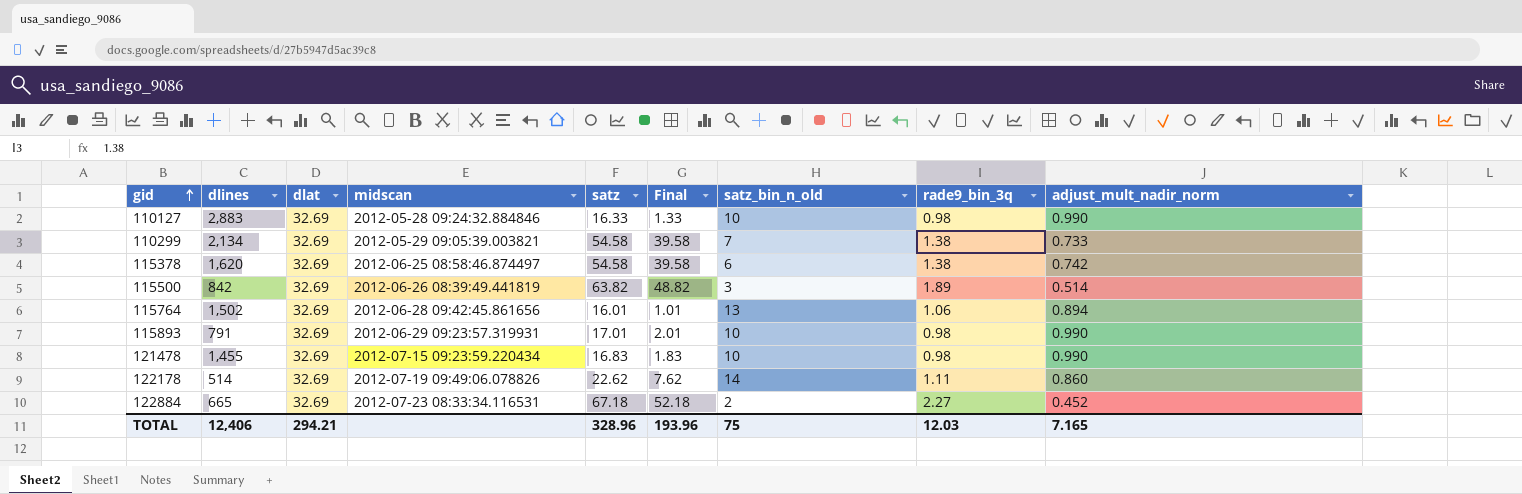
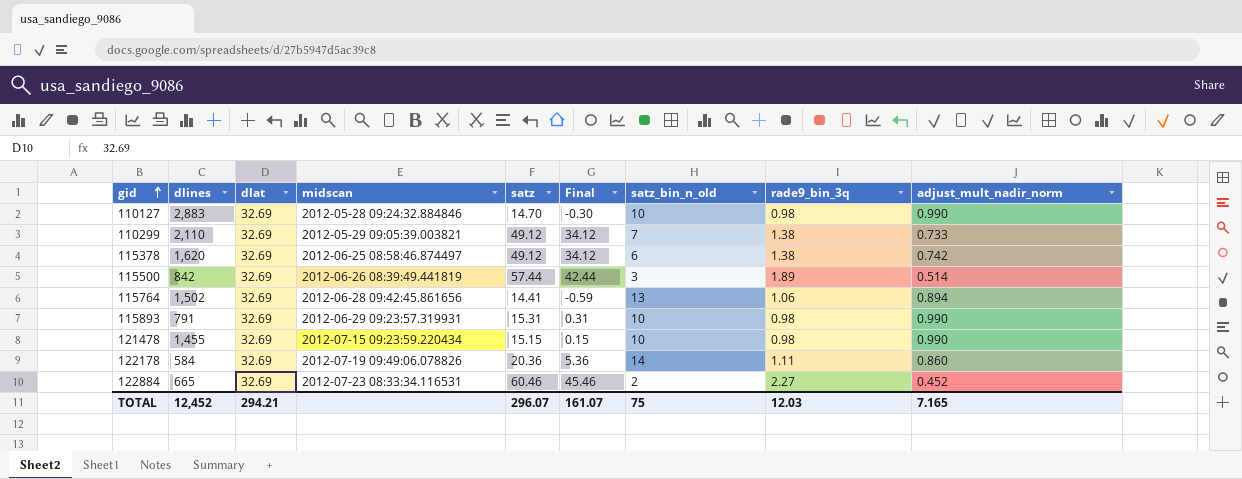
110127 | satz: 16.33 -> 14.70
110127 | Final: 1.33 -> -0.30
110299 | dlines: 2,134 -> 2,110
110299 | satz: 54.58 -> 49.12
110299 | Final: 39.58 -> 34.12
115378 | satz: 54.58 -> 49.12
115378 | Final: 39.58 -> 34.12
115500 | satz: 63.82 -> 57.44
115500 | Final: 48.82 -> 42.44
115764 | satz: 16.01 -> 14.41
115764 | Final: 1.01 -> -0.59
115893 | satz: 17.01 -> 15.31
115893 | Final: 2.01 -> 0.31
121478 | satz: 16.83 -> 15.15
121478 | Final: 1.83 -> 0.15
122178 | dlines: 514 -> 584
122178 | satz: 22.62 -> 20.36
122178 | Final: 7.62 -> 5.36
122884 | satz: 67.18 -> 60.46
122884 | Final: 52.18 -> 45.46
TOTAL | dlines: 12,406 -> 12,452
TOTAL | satz: 328.96 -> 296.07
TOTAL | Final: 193.96 -> 161.07

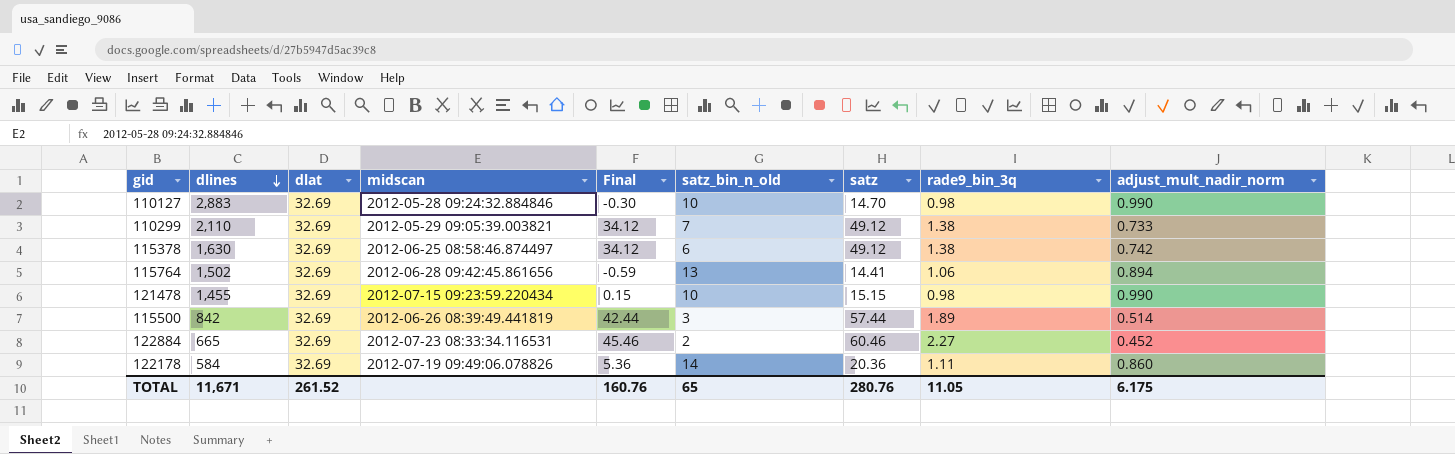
row order: gid ascending -> dlines descending
column satz | position: 5 -> 7
row 115893: 791 | 32.69 | 2012-06-29 09:23:57.319931 | 15.31 | 0.31 | 10 | 0.98 | 0.990 -> none
115378 | dlines: 1,620 -> 1,630
TOTAL | dlines: 12,452 -> 11,671
TOTAL | dlat: 294.21 -> 261.52
TOTAL | Final: 161.07 -> 160.76
TOTAL | satz_bin_n_old: 75 -> 65
TOTAL | satz: 296.07 -> 280.76
TOTAL | rade9_bin_3q: 12.03 -> 11.05
TOTAL | adjust_mult_nadir_norm: 7.165 -> 6.175

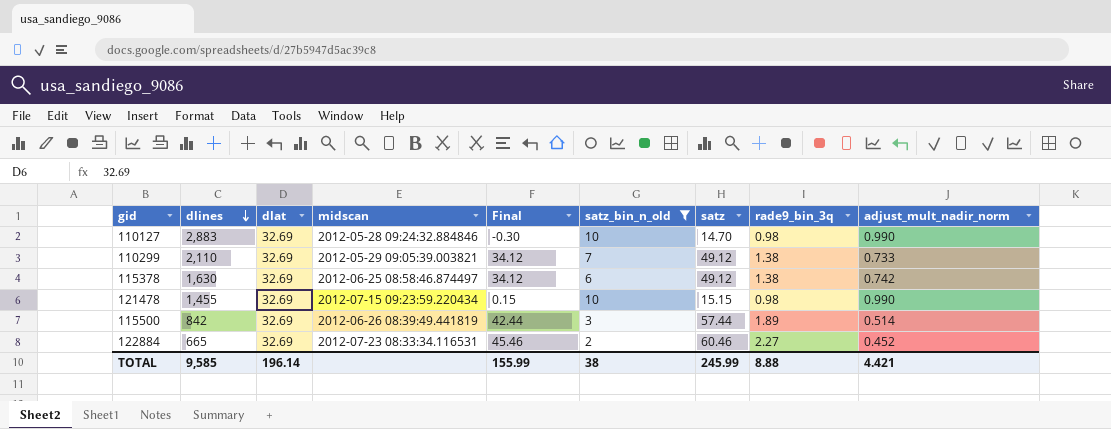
filter: none -> satz_bin_n_old <= 10
TOTAL | dlines: 11,671 -> 9,585
TOTAL | dlat: 261.52 -> 196.14
TOTAL | Final: 160.76 -> 155.99
TOTAL | satz_bin_n_old: 65 -> 38
TOTAL | satz: 280.76 -> 245.99
TOTAL | rade9_bin_3q: 11.05 -> 8.88
TOTAL | adjust_mult_nadir_norm: 6.175 -> 4.421

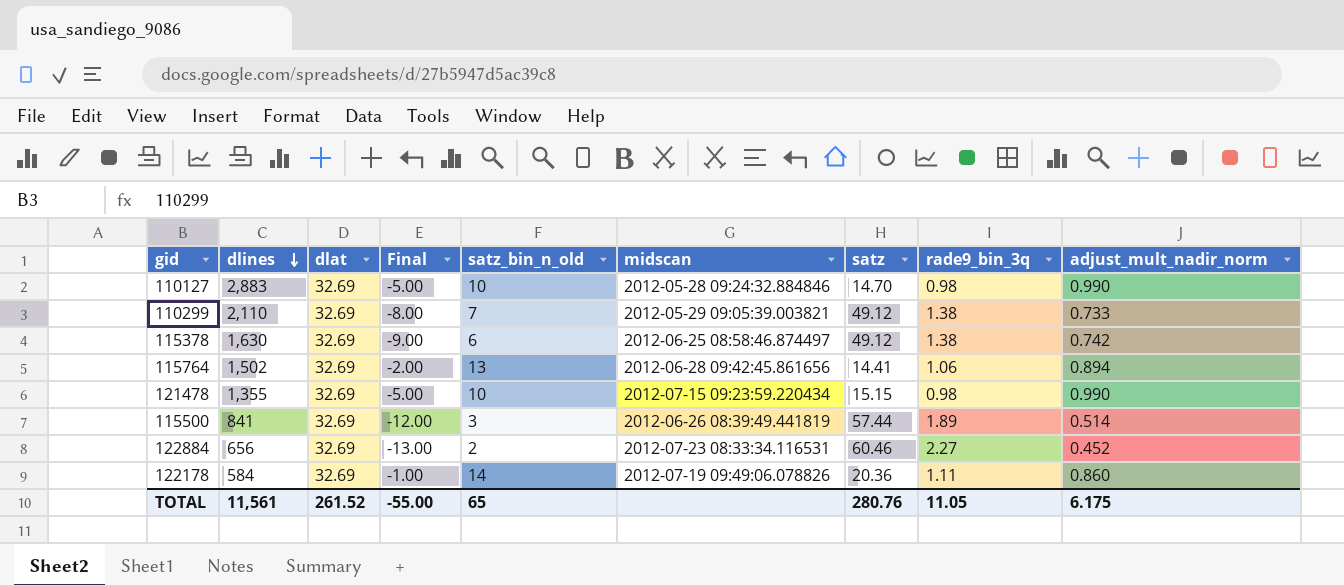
filter: satz_bin_n_old <= 10 -> none
column Final | formula: [satz] - 15 -> [satz_bin_n_old] - 15
column midscan | position: 4 -> 6
121478 | dlines: 1,455 -> 1,355
115500 | dlines: 842 -> 841
122884 | dlines: 665 -> 656
TOTAL | dlines: 9,585 -> 11,561
TOTAL | dlat: 196.14 -> 261.52
TOTAL | Final: 155.99 -> -55.00
TOTAL | satz_bin_n_old: 38 -> 65
TOTAL | satz: 245.99 -> 280.76
TOTAL | rade9_bin_3q: 8.88 -> 11.05
TOTAL | adjust_mult_nadir_norm: 4.421 -> 6.175

